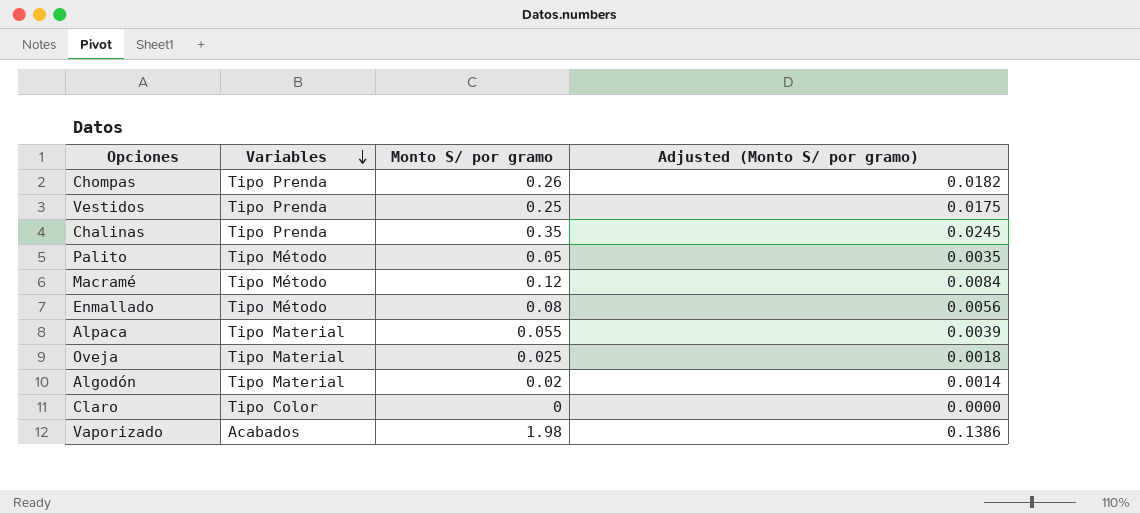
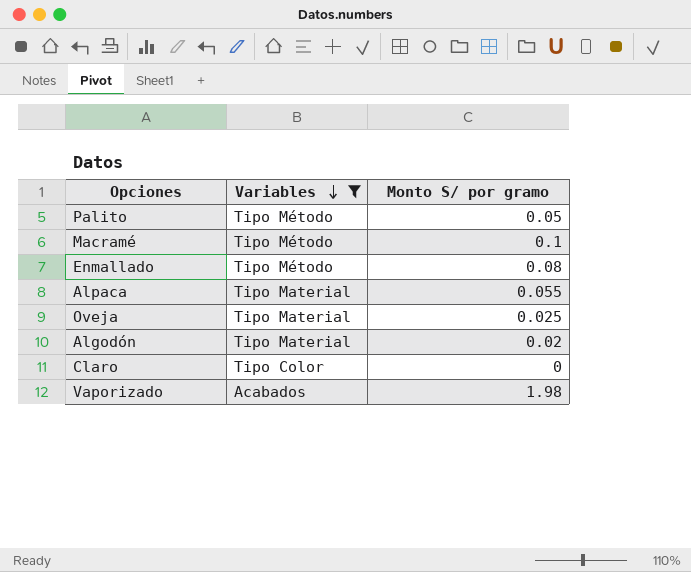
filter: none -> Variables != Tipo Prenda
column Adjusted (Monto S/ por gramo) | formula: [Monto S/ por gramo] * 0.07 -> none
Macramé | Monto S/ por gramo: 0.12 -> 0.1

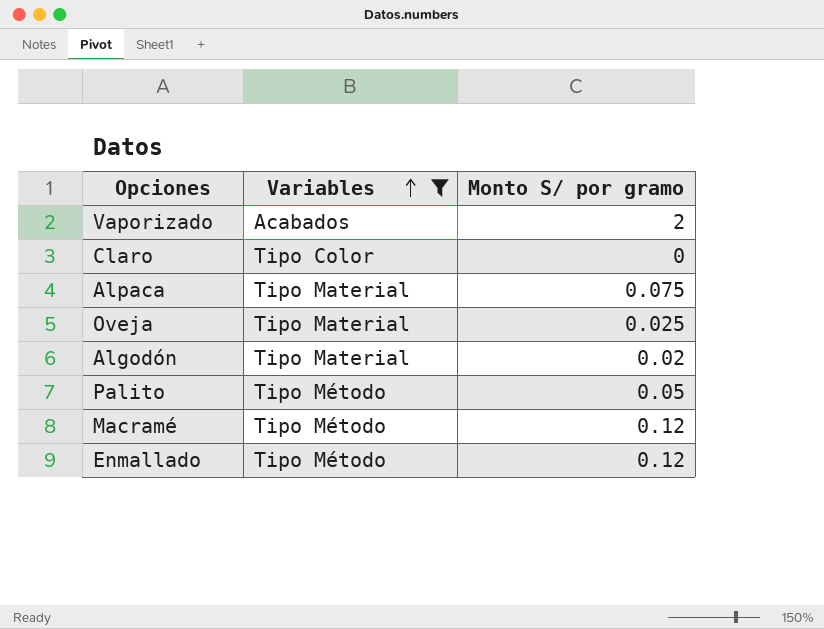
row order: Variables descending -> Variables ascending
Vaporizado | Monto S/ por gramo: 1.98 -> 2
Alpaca | Monto S/ por gramo: 0.055 -> 0.075
Macramé | Monto S/ por gramo: 0.1 -> 0.12
Enmallado | Monto S/ por gramo: 0.08 -> 0.12

